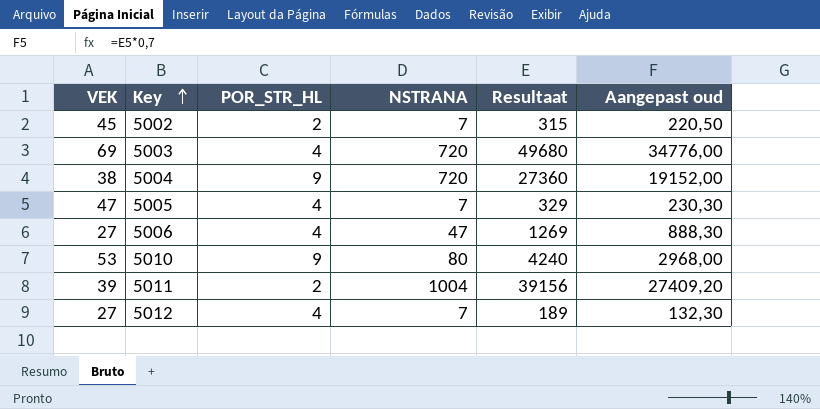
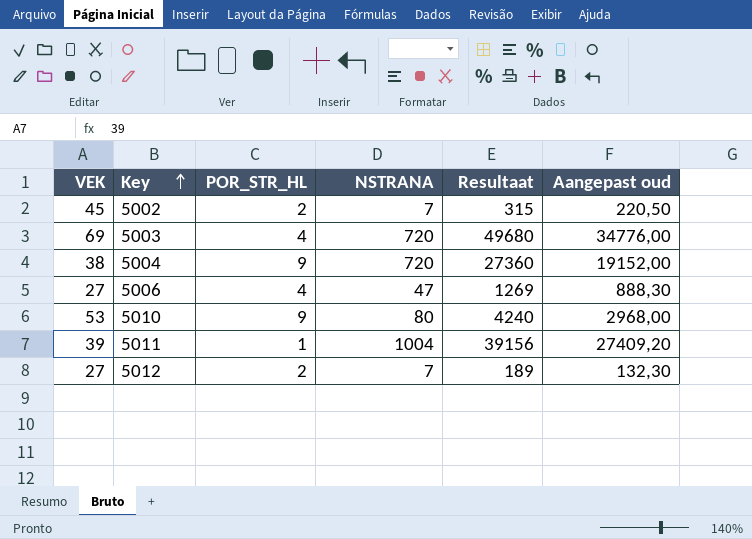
row 5005: 47 | 4 | 7 | 329 | 230,30 -> none
5011 | POR_STR_HL: 2 -> 1
5012 | POR_STR_HL: 4 -> 2

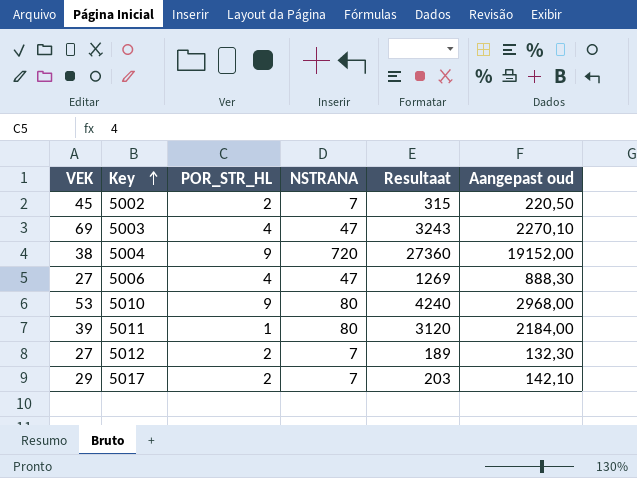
5003 | NSTRANA: 720 -> 47
5003 | Resultaat: 49680 -> 3243
5003 | Aangepast oud: 34776,00 -> 2270,10
5011 | NSTRANA: 1004 -> 80
5011 | Resultaat: 39156 -> 3120
5011 | Aangepast oud: 27409,20 -> 2184,00
row 5017: none -> 29 | 2 | 7 | 203 | 142,10

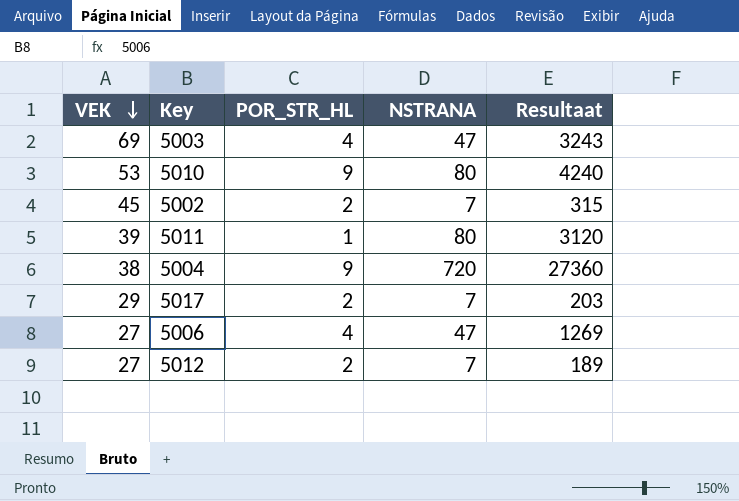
row order: Key ascending -> VEK descending
column Aangepast oud | formula: [Resultaat] * 0,7 -> none

